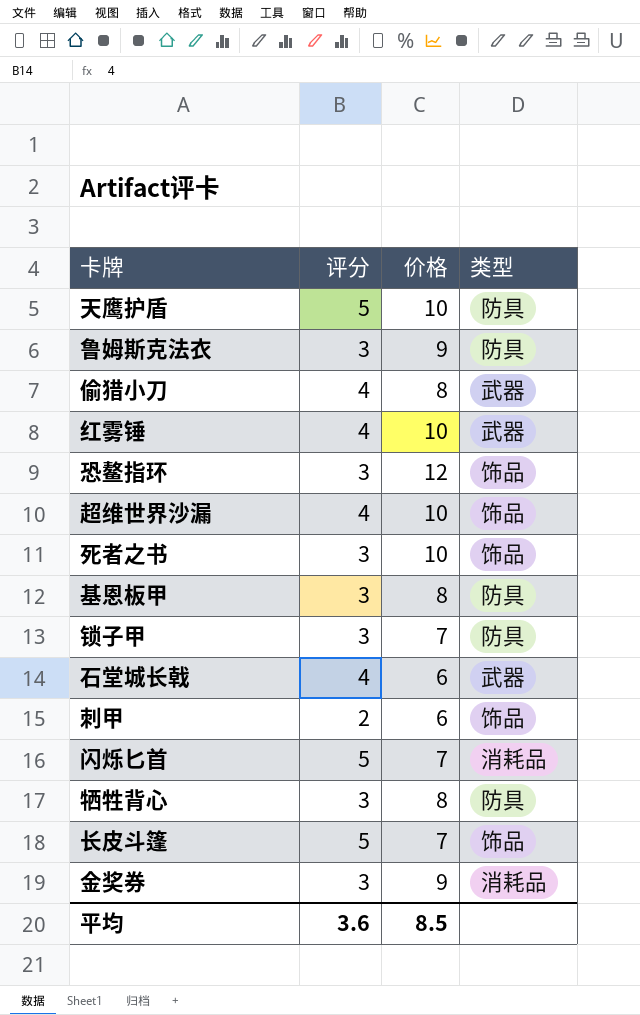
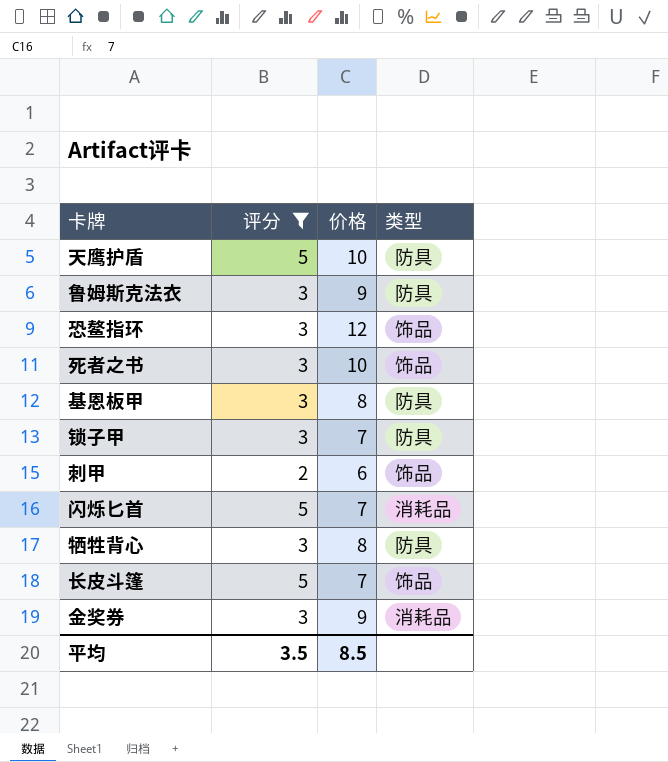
filter: none -> 评分 != 4
平均 | 评分: 3.6 -> 3.5

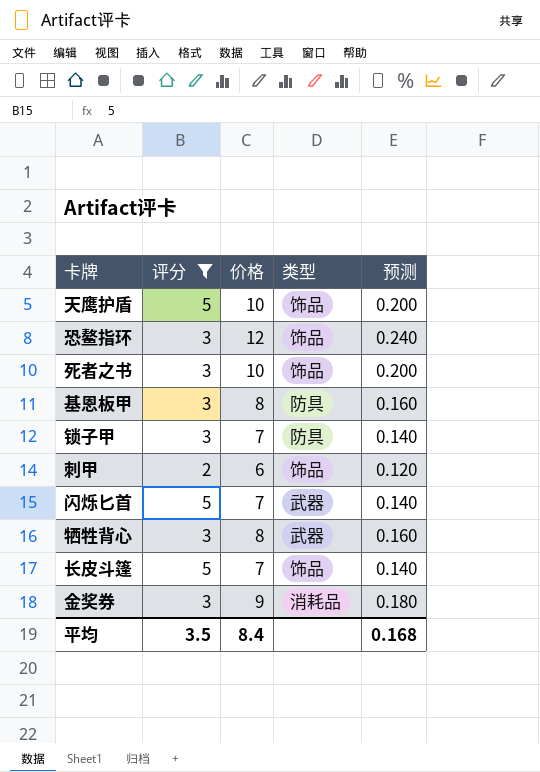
column 预测 | formula: none -> [价格] * 0.02
row 鲁姆斯克法衣: 3 | 9 | 防具 -> none
天鹰护盾 | 类型: 防具 -> 饰品
闪烁匕首 | 类型: 消耗品 -> 武器
牺牲背心 | 类型: 防具 -> 武器
平均 | 价格: 8.5 -> 8.4

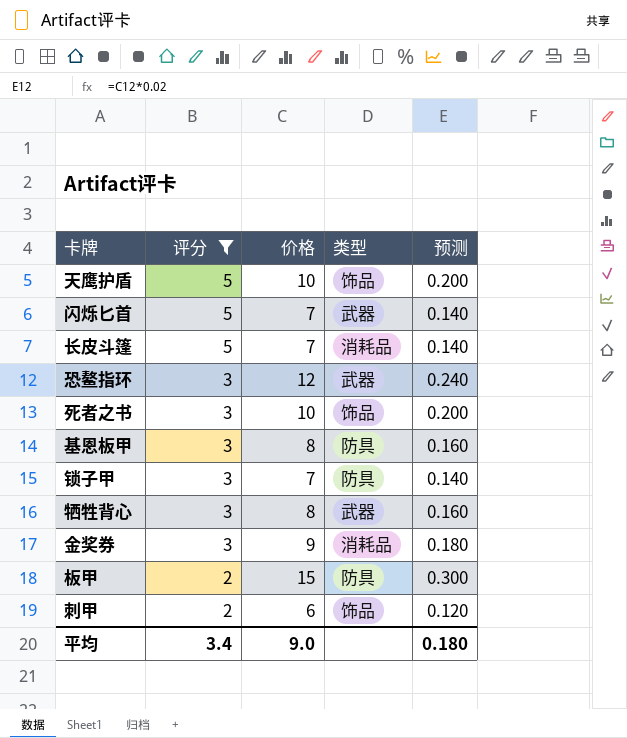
row order: none -> 评分 descending
长皮斗篷 | 类型: 饰品 -> 消耗品
恐鳌指环 | 类型: 饰品 -> 武器
row 板甲: none -> 2 | 15 | 防具 | 0.300
平均 | 评分: 3.5 -> 3.4
平均 | 价格: 8.4 -> 9.0
平均 | 预测: 0.168 -> 0.180

